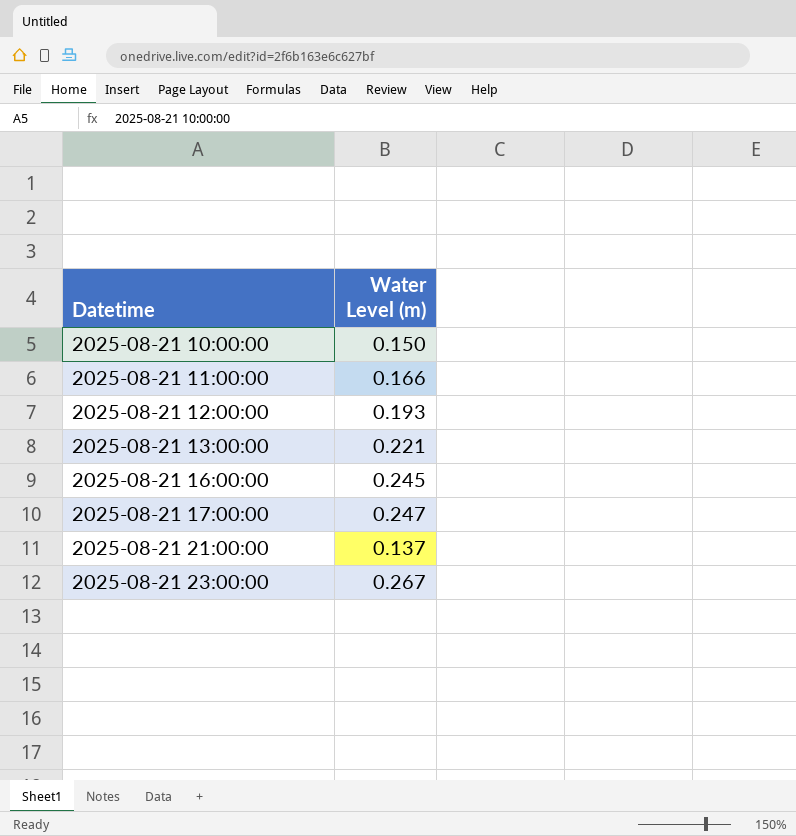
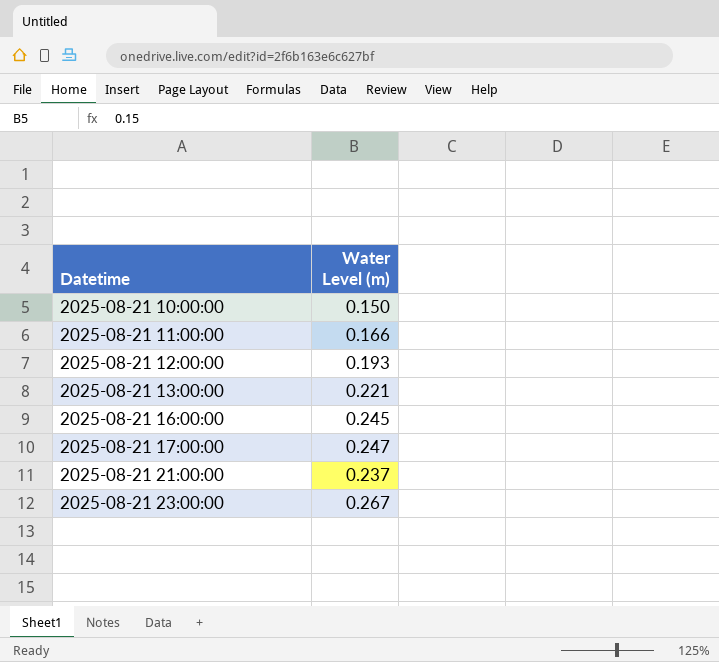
2025-08-21 21:00:00 | Water Level (m): 0.137 -> 0.237

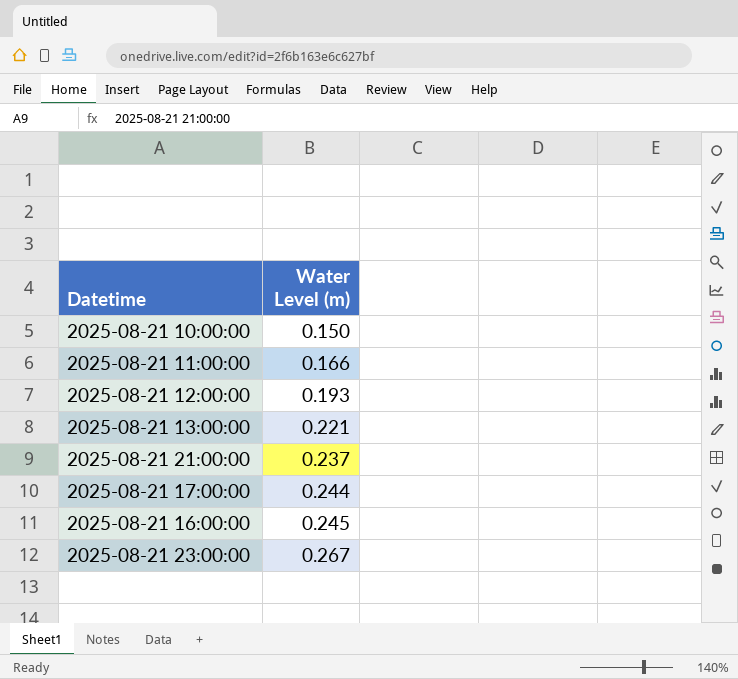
row order: Datetime ascending -> Water Level (m) ascending
2025-08-21 17:00:00 | Water Level (m): 0.247 -> 0.244

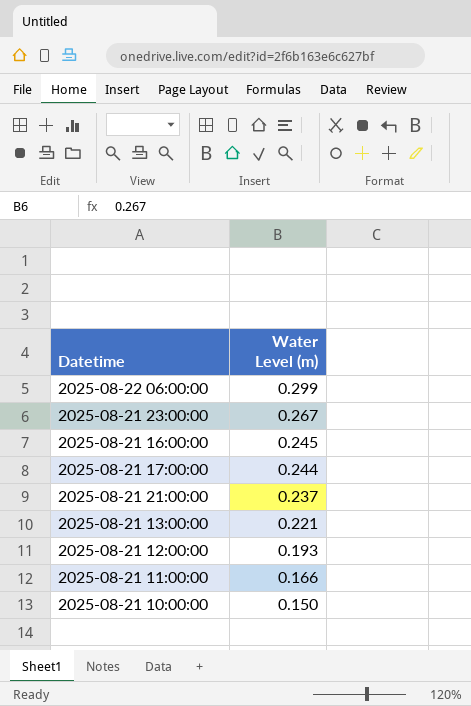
row order: Water Level (m) ascending -> Water Level (m) descending
row 2025-08-22 06:00:00: none -> 0.299

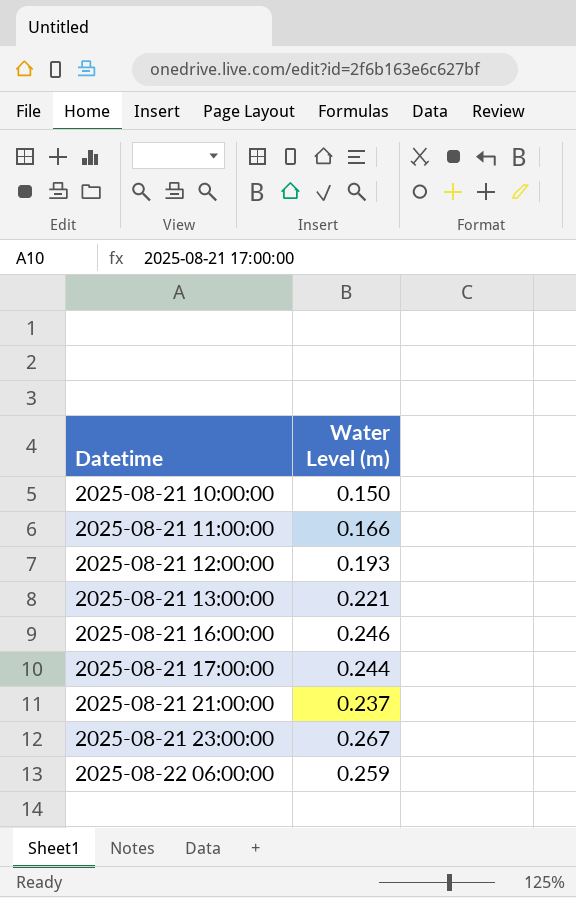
row order: Water Level (m) descending -> Datetime ascending
2025-08-21 16:00:00 | Water Level (m): 0.245 -> 0.246
2025-08-22 06:00:00 | Water Level (m): 0.299 -> 0.259

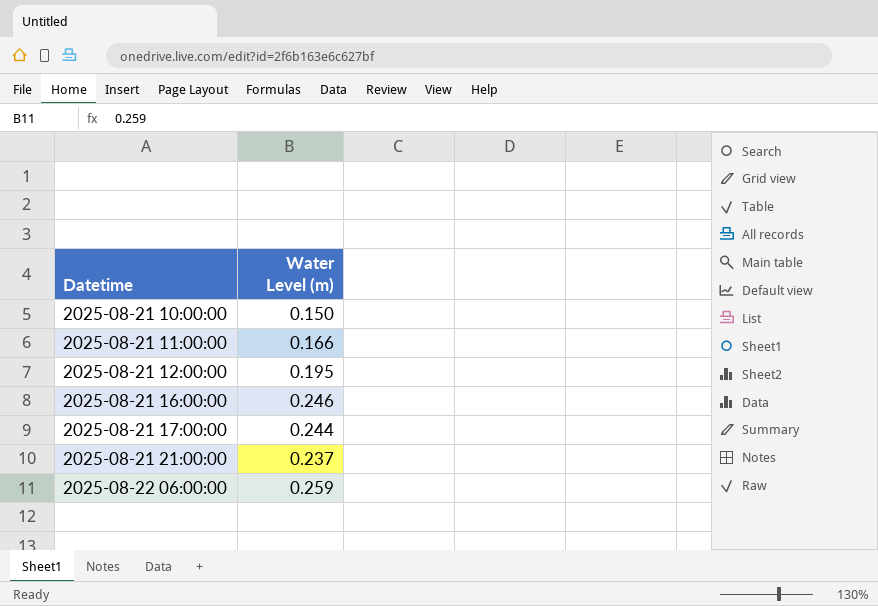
row 2025-08-21 13:00:00: 0.221 -> none
row 2025-08-21 23:00:00: 0.267 -> none
2025-08-21 12:00:00 | Water Level (m): 0.193 -> 0.195

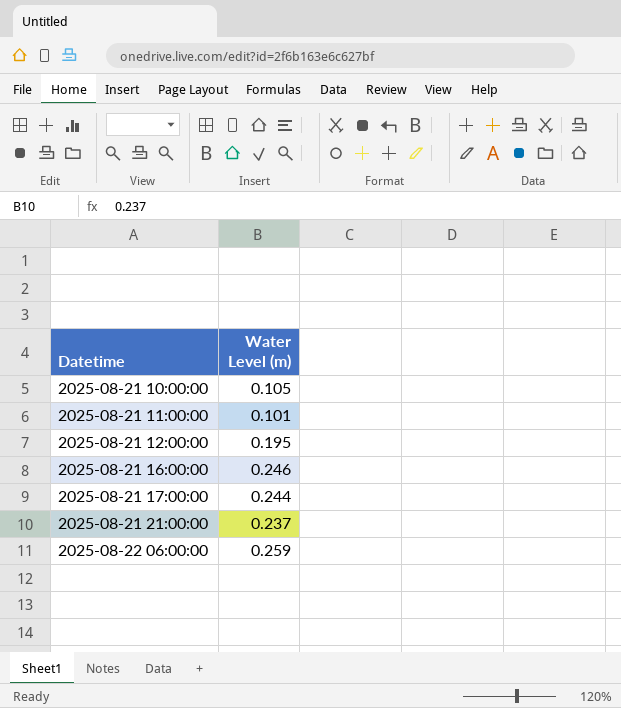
2025-08-21 10:00:00 | Water Level (m): 0.150 -> 0.105
2025-08-21 11:00:00 | Water Level (m): 0.166 -> 0.101

